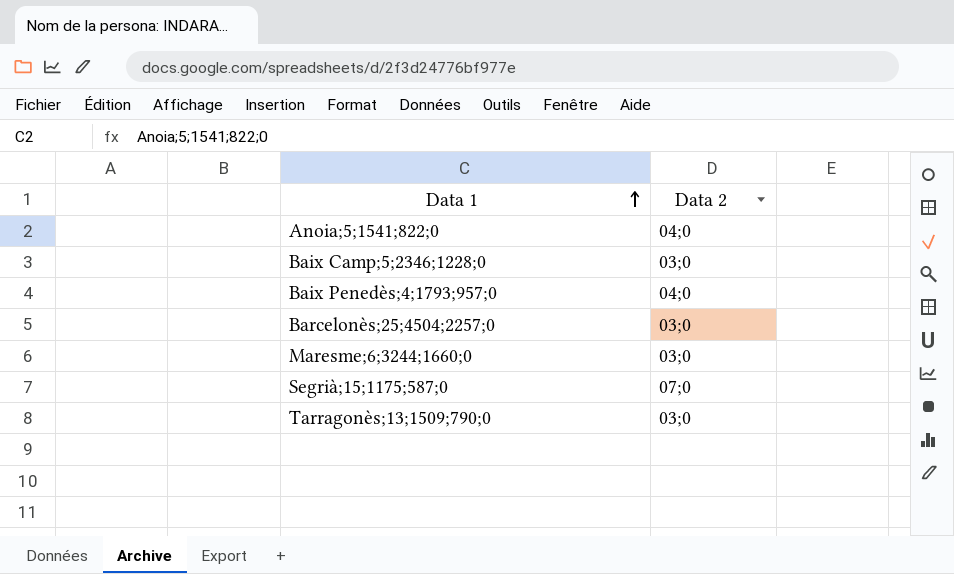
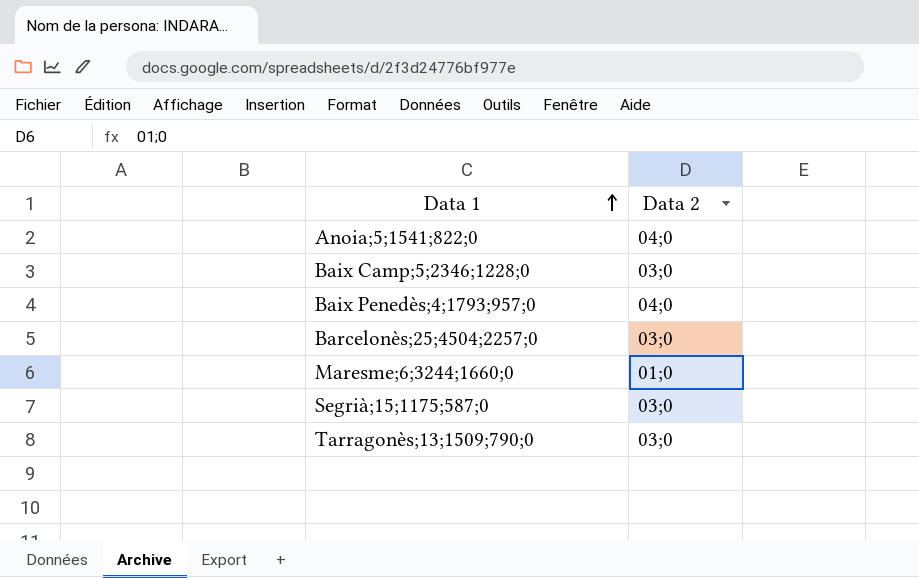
Maresme;6;3244;1660;0 | Data 2: 03;0 -> 01;0
Segrià;15;1175;587;0 | Data 2: 07;0 -> 03;0

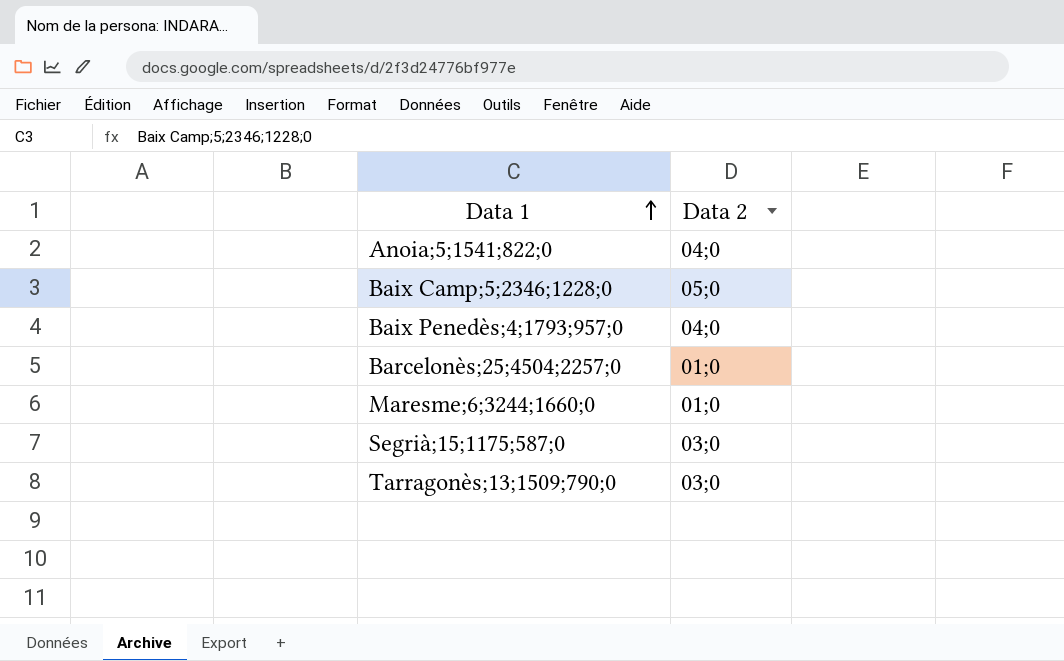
Baix Camp;5;2346;1228;0 | Data 2: 03;0 -> 05;0
Barcelonès;25;4504;2257;0 | Data 2: 03;0 -> 01;0

